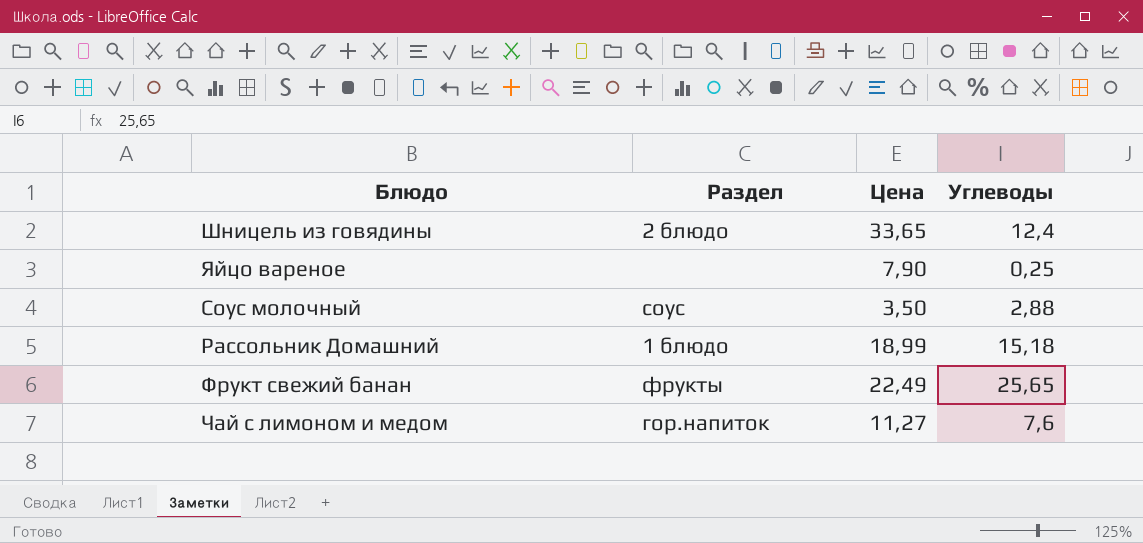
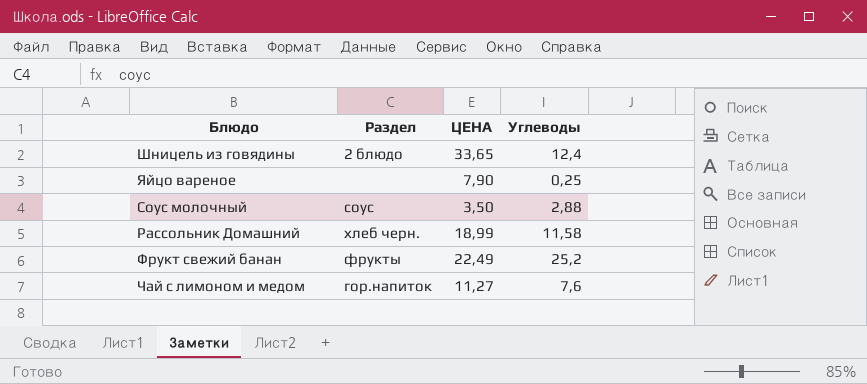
column name: Цена -> ЦЕНА
Рассольник Домашний | Раздел: 1 блюдо -> хлеб черн.
Рассольник Домашний | Углеводы: 15,18 -> 11,58
Фрукт свежий банан | Углеводы: 25,65 -> 25,2

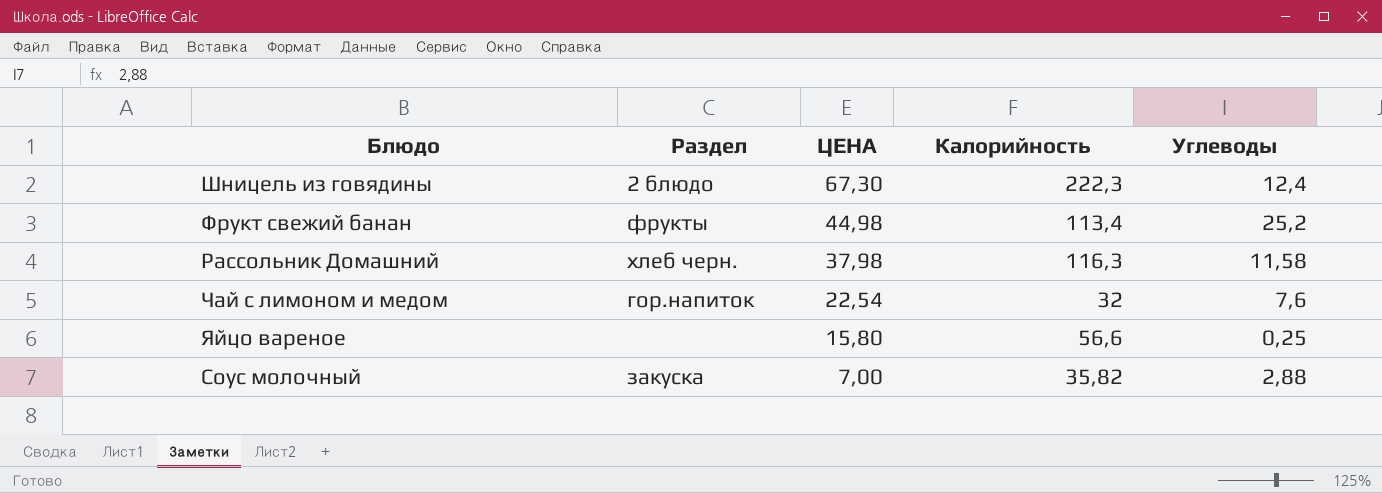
row order: none -> ЦЕНА descending
column Калорийность | position: none -> 4
Шницель из говядины | ЦЕНА: 33,65 -> 67,30
Фрукт свежий банан | ЦЕНА: 22,49 -> 44,98
Рассольник Домашний | ЦЕНА: 18,99 -> 37,98
Чай с лимоном и медом | ЦЕНА: 11,27 -> 22,54
Яйцо вареное | ЦЕНА: 7,90 -> 15,80
Соус молочный | Раздел: соус -> закуска
Соус молочный | ЦЕНА: 3,50 -> 7,00

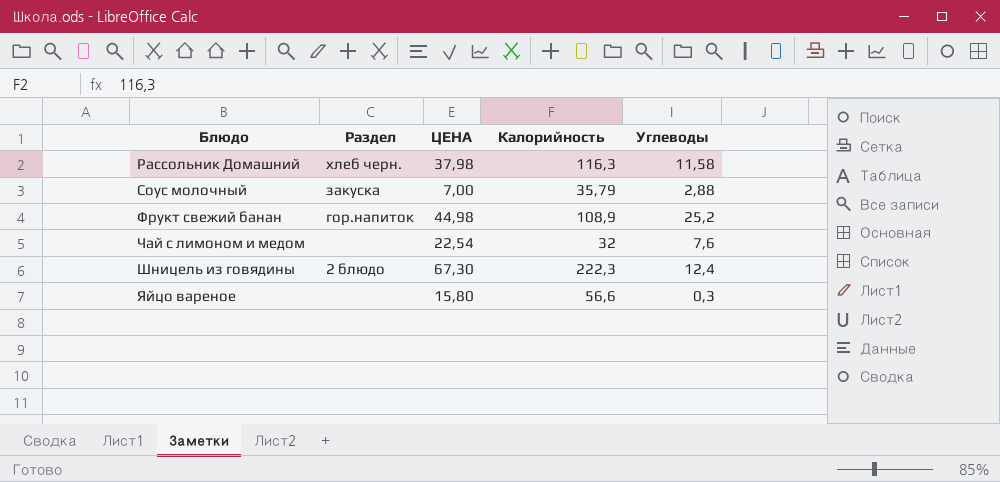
row order: ЦЕНА descending -> Блюдо ascending
Соус молочный | Калорийность: 35,82 -> 35,79
Фрукт свежий банан | Раздел: фрукты -> гор.напиток
Фрукт свежий банан | Калорийность: 113,4 -> 108,9
Чай с лимоном и медом | Раздел: гор.напиток -> none
Яйцо вареное | Углеводы: 0,25 -> 0,3

